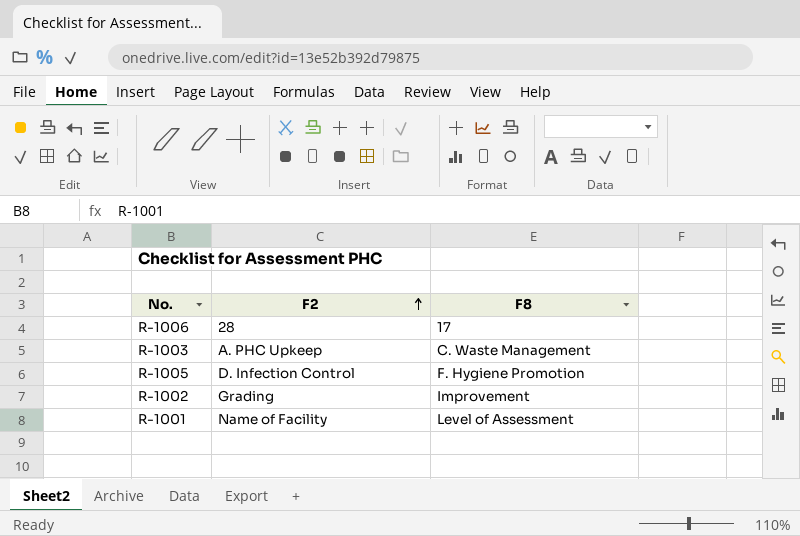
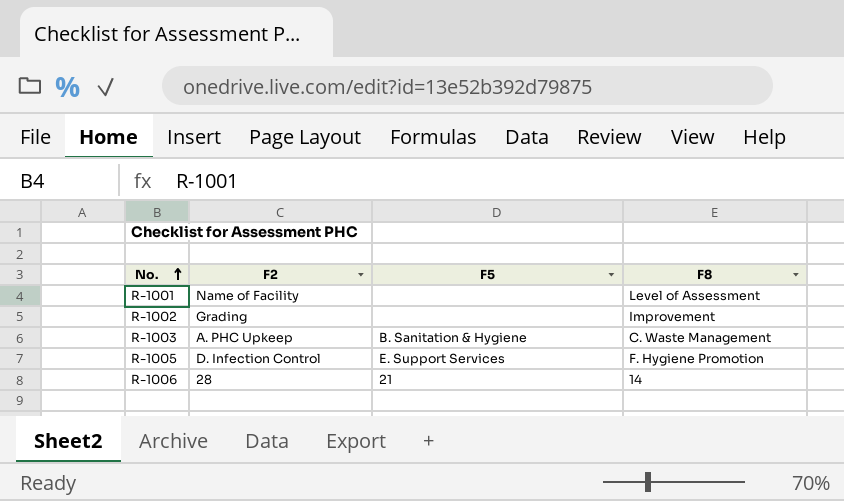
row order: F2 ascending -> No. ascending
column F5 | position: none -> 3
R-1006 | F8: 17 -> 14

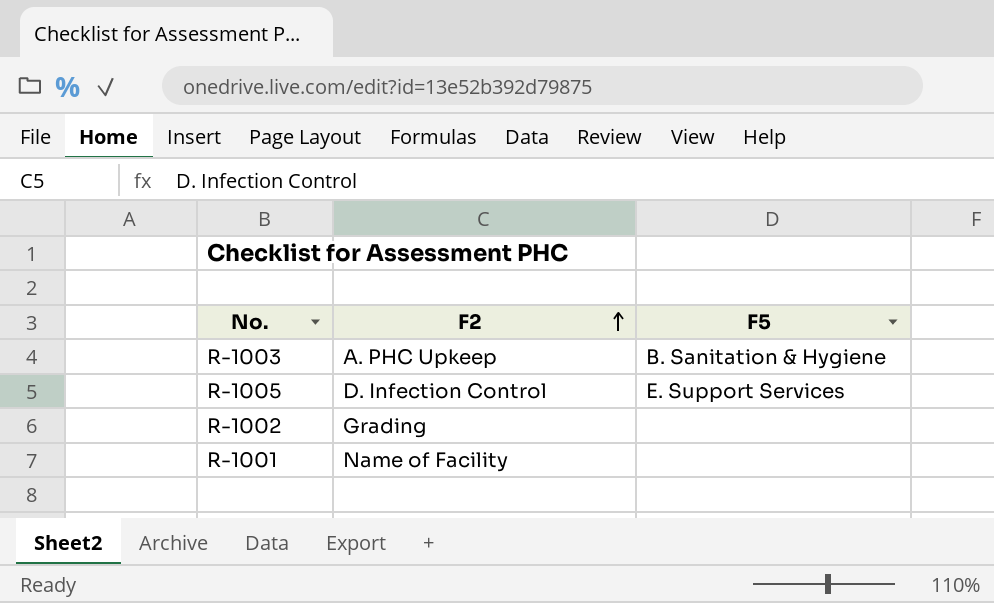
row order: No. ascending -> F2 ascending
column F8 | position: 4 -> none
row R-1006: 28 | 21 | 14 -> none

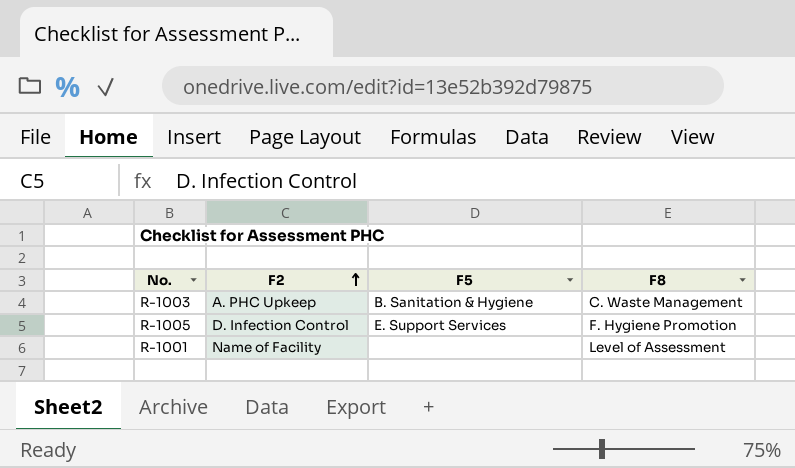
column F8 | position: none -> 4
row R-1002: Grading | none -> none

